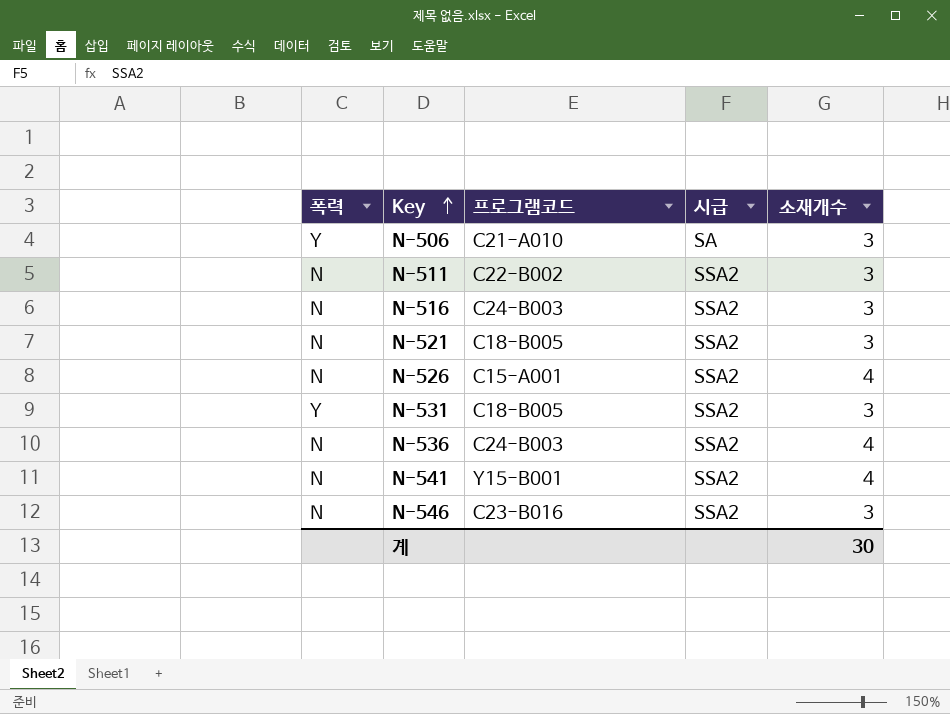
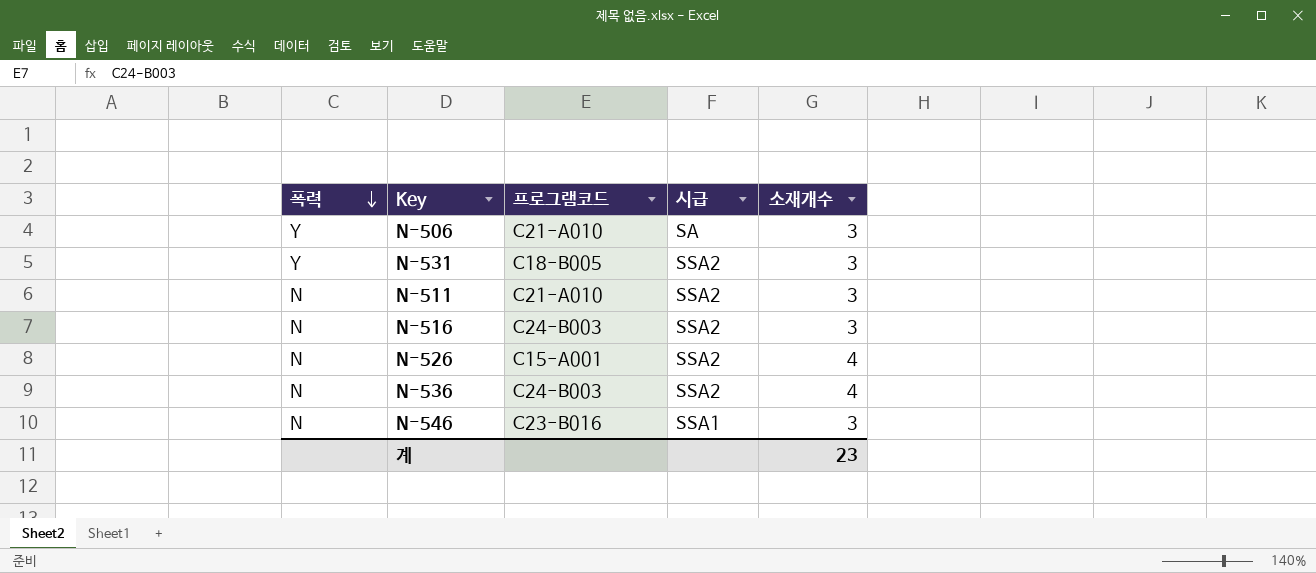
row order: Key ascending -> 폭력 descending
row N-521: N | C18-B005 | SSA2 | 3 -> none
row N-541: N | Y15-B001 | SSA2 | 4 -> none
N-511 | 프로그램코드: C22-B002 -> C21-A010
N-546 | 시급: SSA2 -> SSA1
계 | 소재개수: 30 -> 23

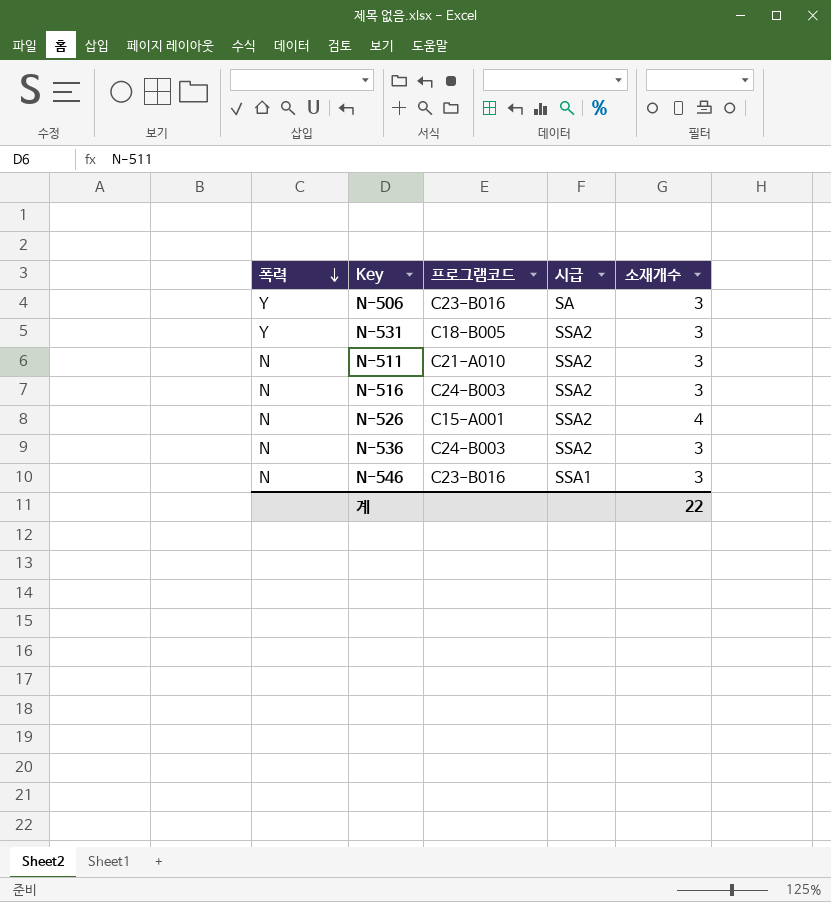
N-506 | 프로그램코드: C21-A010 -> C23-B016
N-536 | 소재개수: 4 -> 3
계 | 소재개수: 23 -> 22

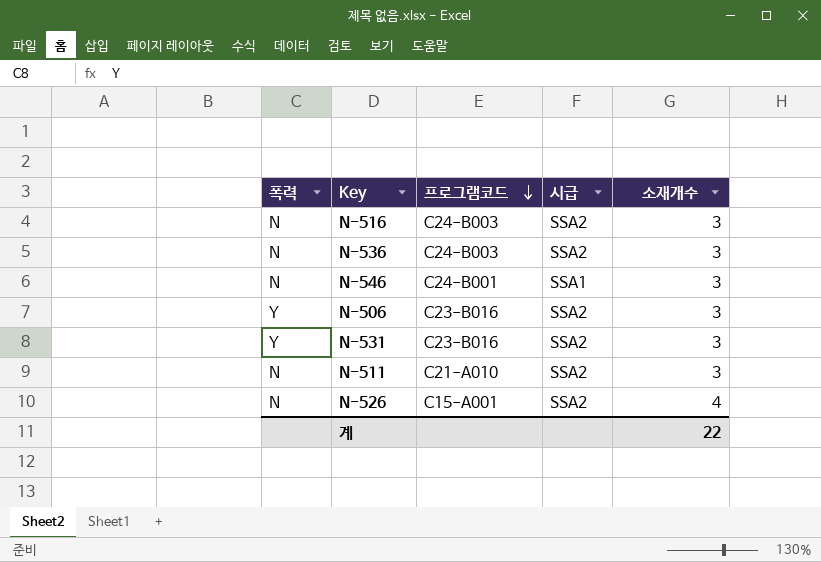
row order: 폭력 descending -> 프로그램코드 descending
N-546 | 프로그램코드: C23-B016 -> C24-B001
N-506 | 시급: SA -> SSA2
N-531 | 프로그램코드: C18-B005 -> C23-B016

